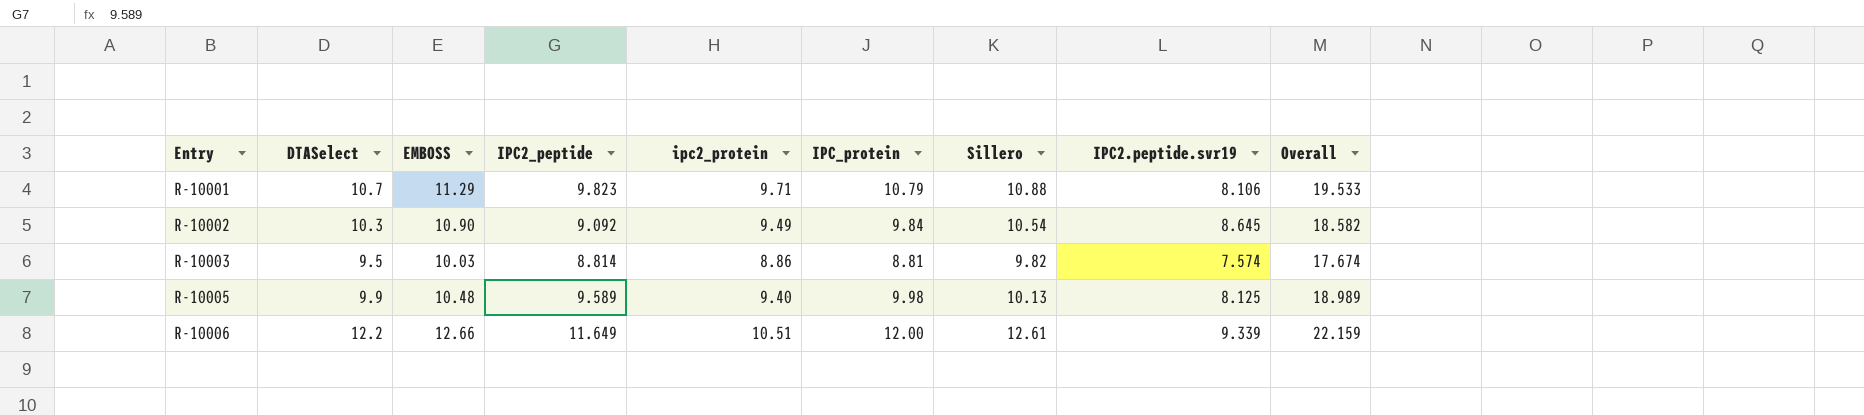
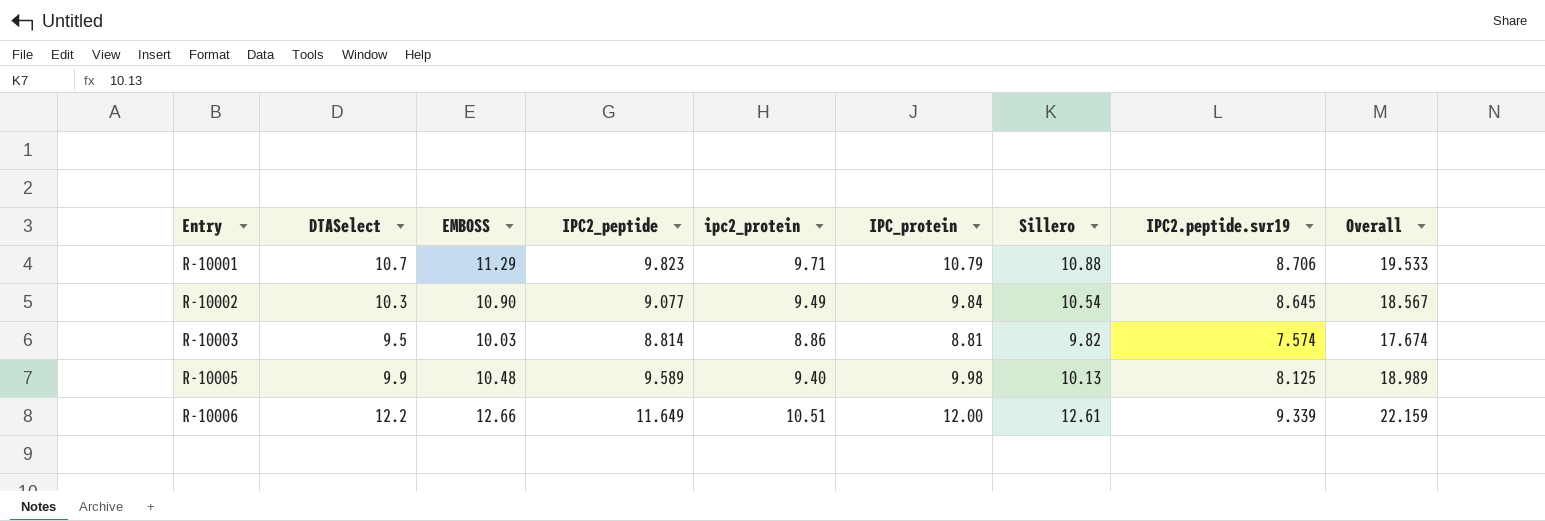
R-10001 | IPC2.peptide.svr19: 8.106 -> 8.706
R-10002 | IPC2_peptide: 9.092 -> 9.077
R-10002 | Overall: 18.582 -> 18.567

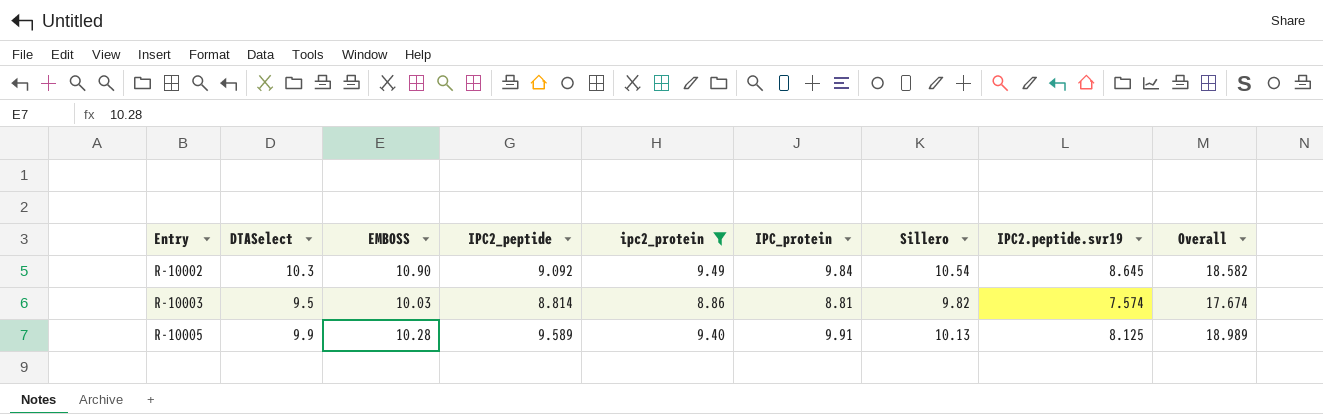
filter: none -> ipc2_protein <= 9.49
R-10002 | IPC2_peptide: 9.077 -> 9.092
R-10002 | Overall: 18.567 -> 18.582
R-10005 | EMBOSS: 10.48 -> 10.28
R-10005 | IPC_protein: 9.98 -> 9.91

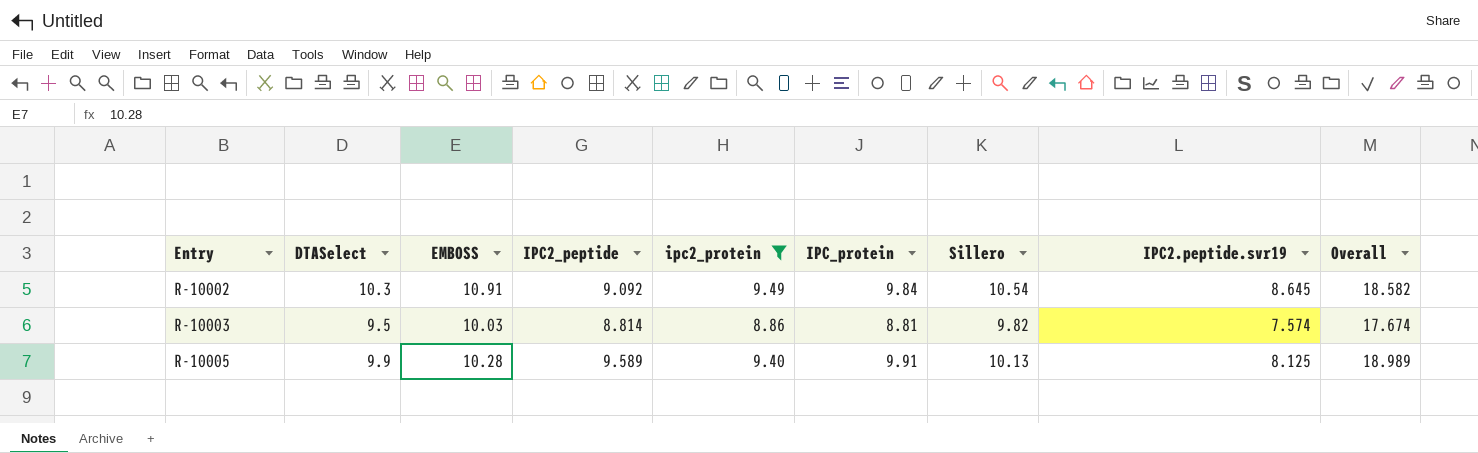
R-10002 | EMBOSS: 10.90 -> 10.91

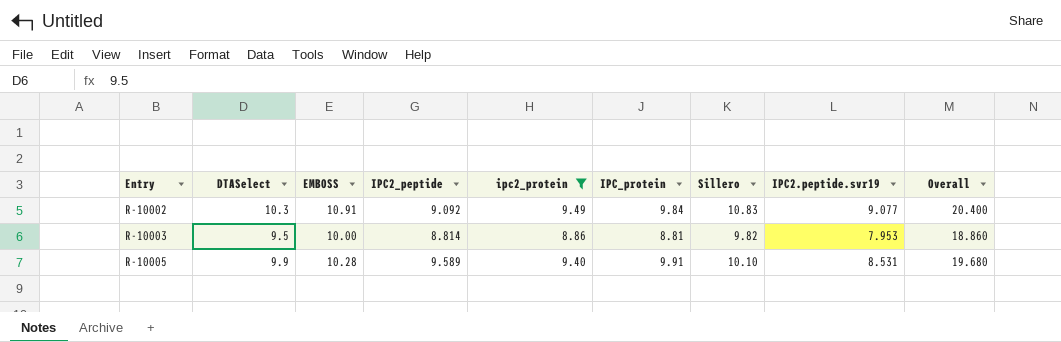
column Overall | formula: [IPC2_peptide] + [ipc2_protein] -> [EMBOSS] + [ipc2_protein]
R-10002 | Sillero: 10.54 -> 10.83
R-10002 | IPC2.peptide.svr19: 8.645 -> 9.077
R-10003 | EMBOSS: 10.03 -> 10.00
R-10003 | IPC2.peptide.svr19: 7.574 -> 7.953
R-10005 | Sillero: 10.13 -> 10.10
R-10005 | IPC2.peptide.svr19: 8.125 -> 8.531

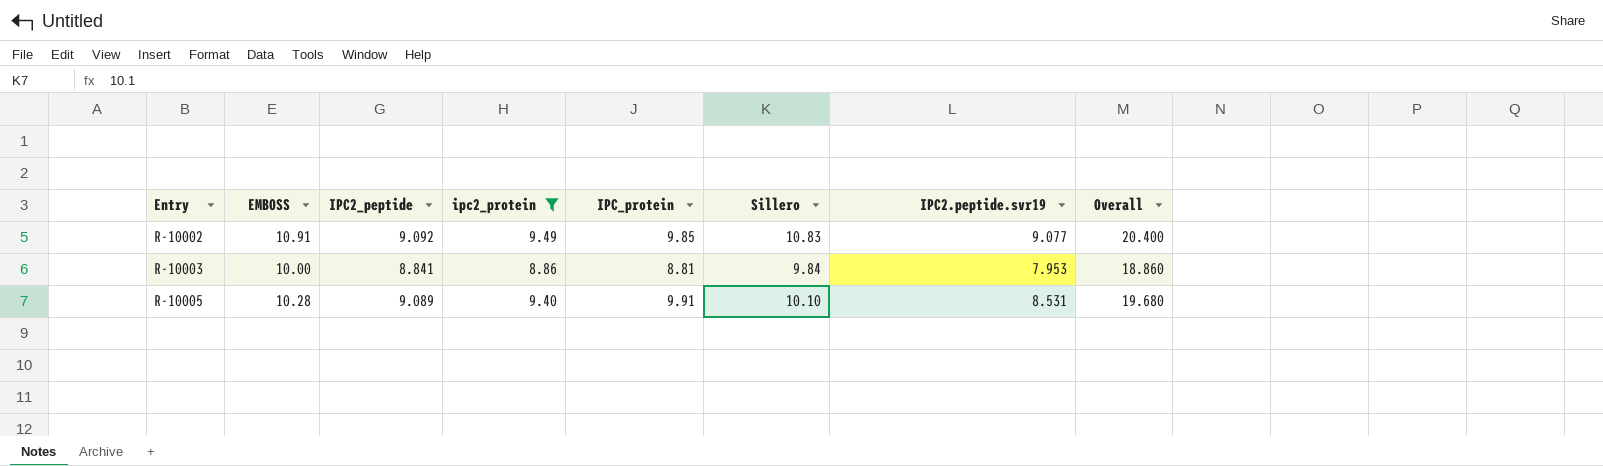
column DTASelect | position: 2 -> none
R-10002 | IPC_protein: 9.84 -> 9.85
R-10003 | IPC2_peptide: 8.814 -> 8.841
R-10003 | Sillero: 9.82 -> 9.84
R-10005 | IPC2_peptide: 9.589 -> 9.089

